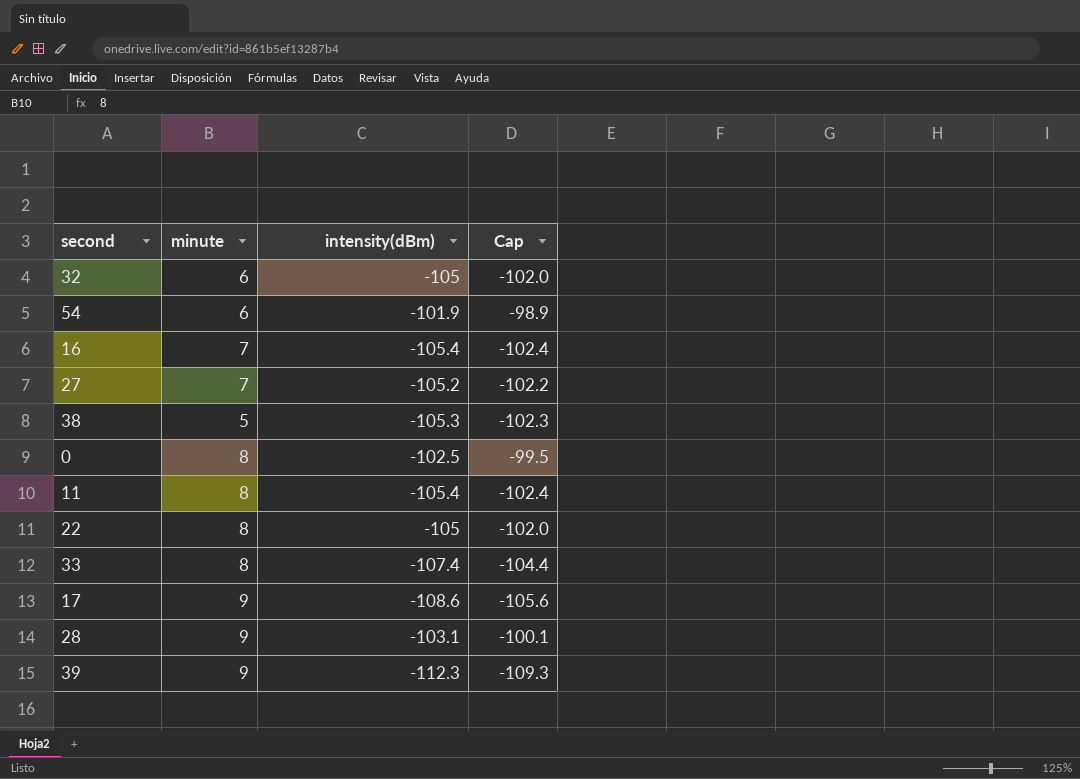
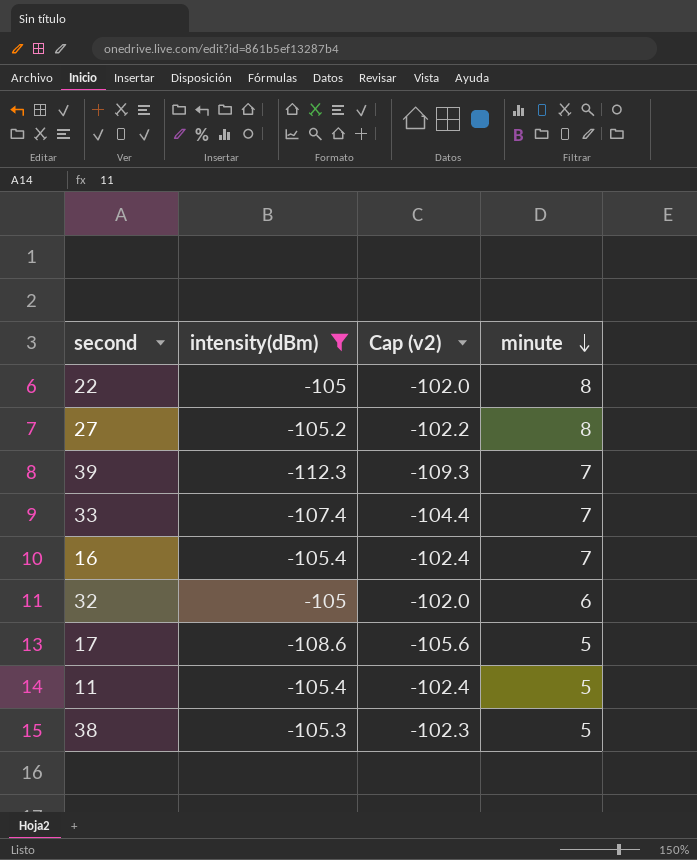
filter: none -> intensity(dBm) <= -105
row order: none -> minute descending
column name: Cap -> Cap (v2)
column minute | position: 2 -> 4
27 | minute: 7 -> 8
39 | minute: 9 -> 7
33 | minute: 8 -> 7
17 | minute: 9 -> 5
11 | minute: 8 -> 5

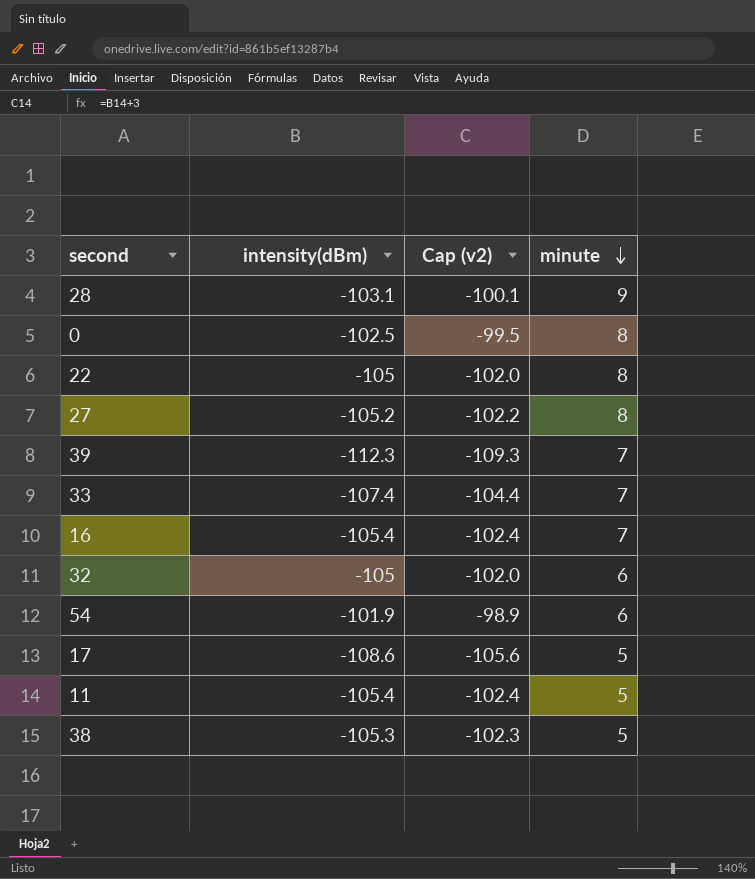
filter: intensity(dBm) <= -105 -> none

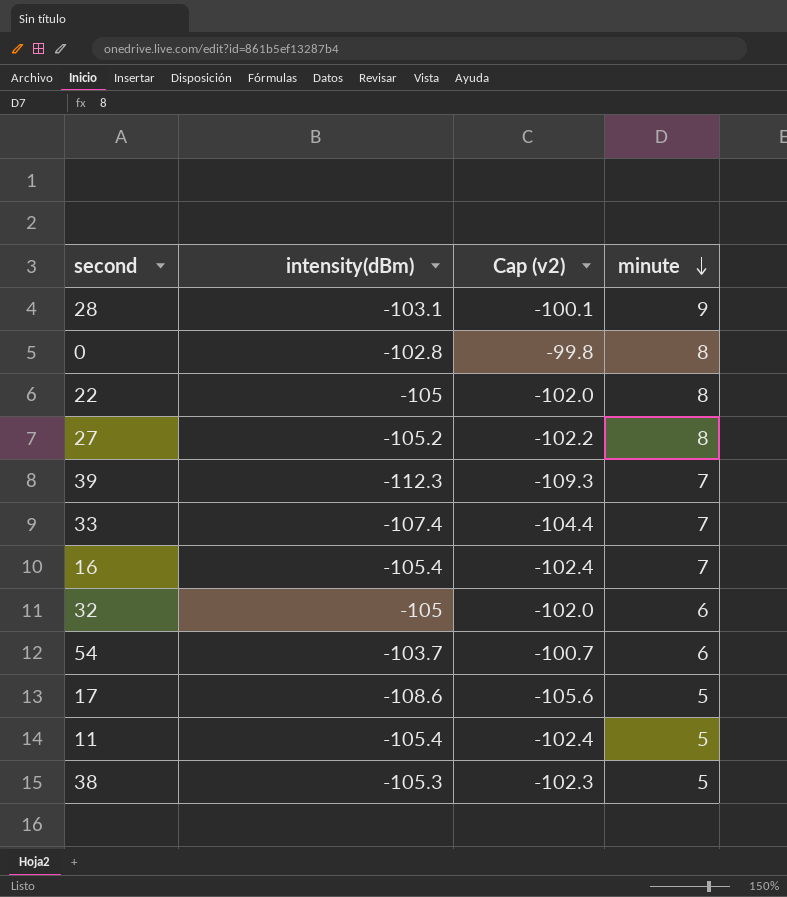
0 | intensity(dBm): -102.5 -> -102.8
0 | Cap (v2): -99.5 -> -99.8
54 | intensity(dBm): -101.9 -> -103.7
54 | Cap (v2): -98.9 -> -100.7

